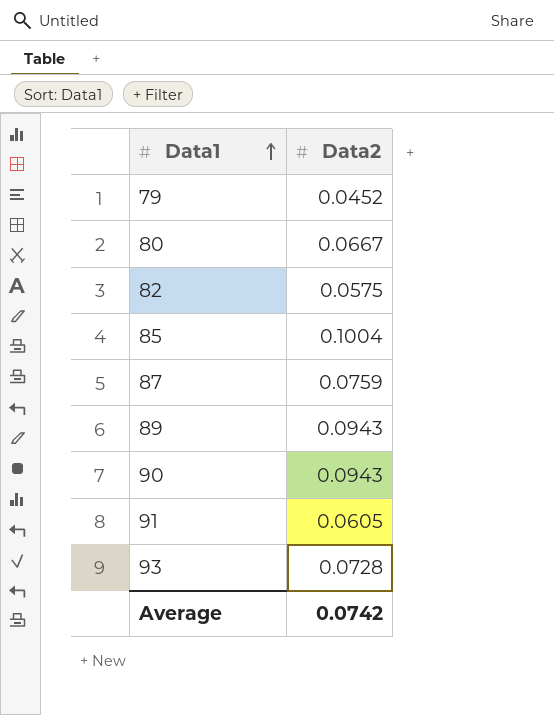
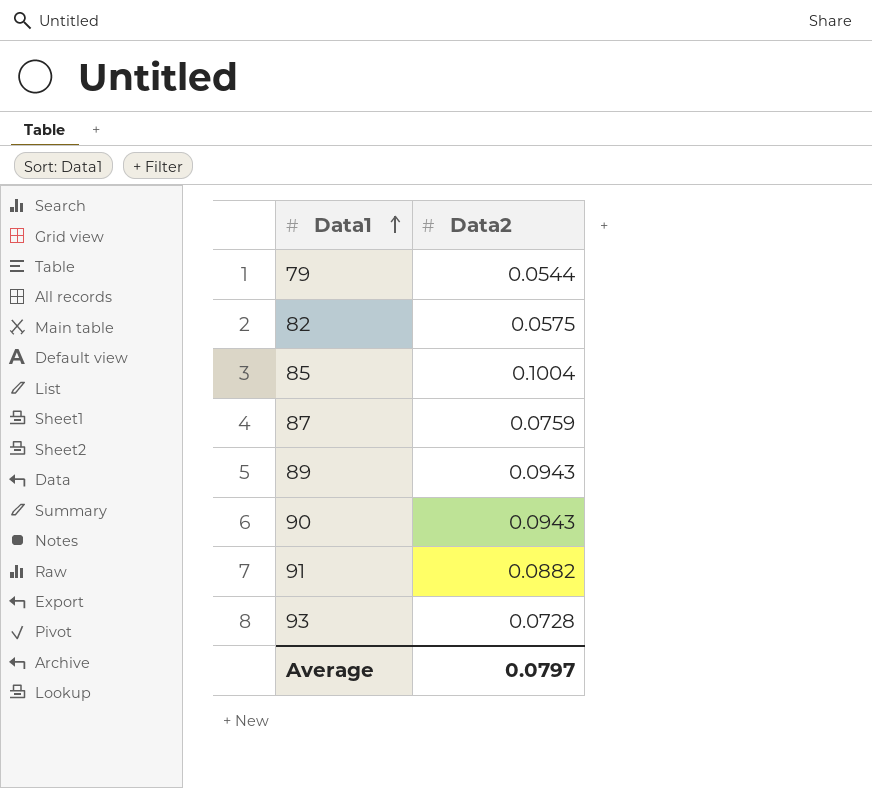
row 80: 0.0667 -> none
79 | Data2: 0.0452 -> 0.0544
91 | Data2: 0.0605 -> 0.0882
Average | Data2: 0.0742 -> 0.0797

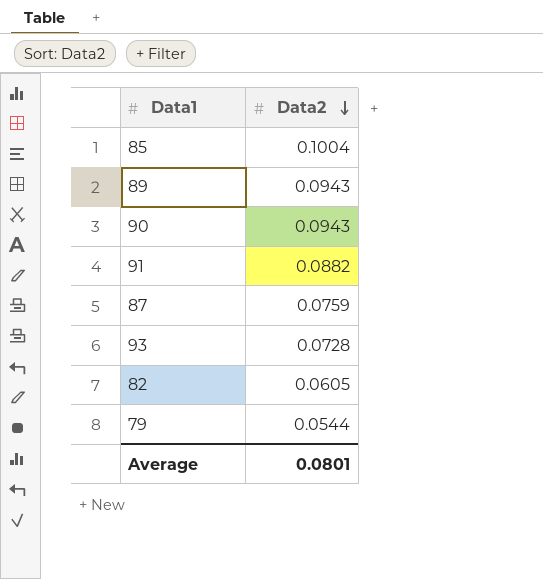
row order: Data1 ascending -> Data2 descending
82 | Data2: 0.0575 -> 0.0605
Average | Data2: 0.0797 -> 0.0801

